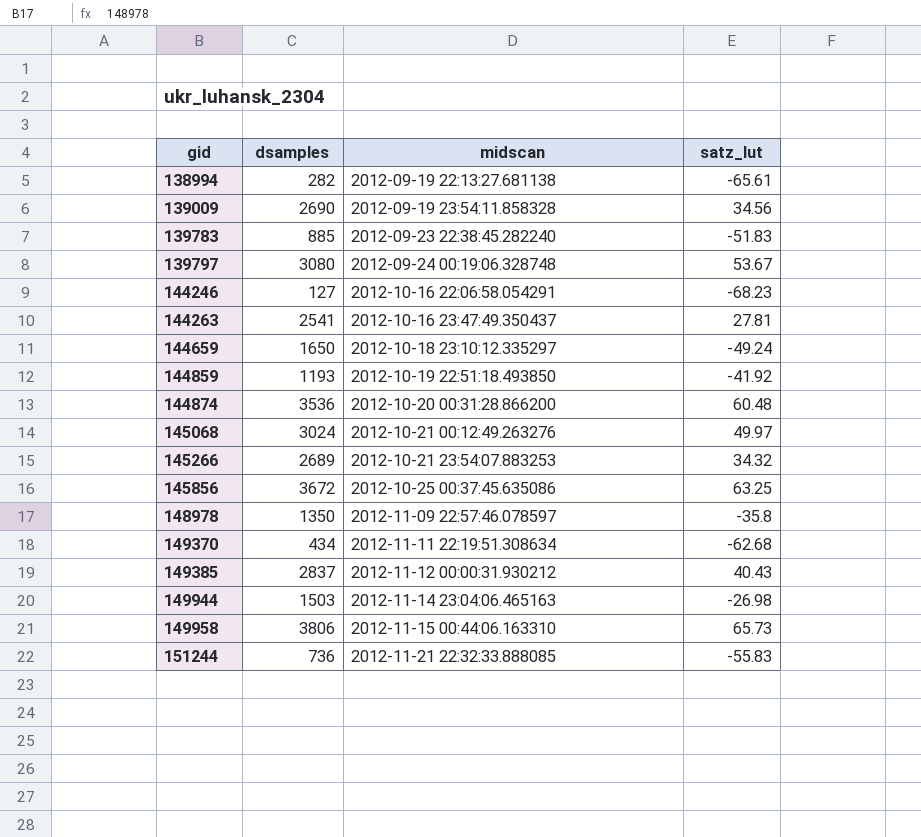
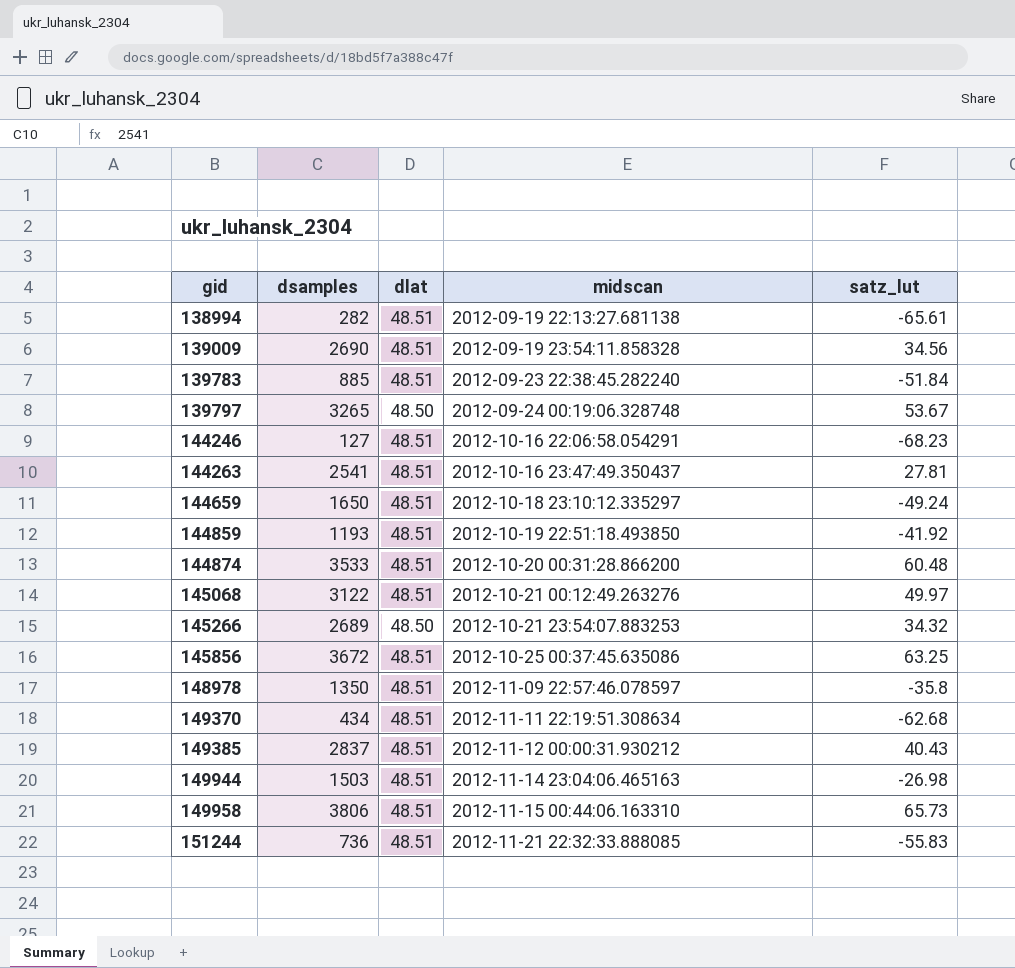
column dlat | position: none -> 3
139783 | satz_lut: -51.83 -> -51.84
139797 | dsamples: 3080 -> 3265
144874 | dsamples: 3536 -> 3533
145068 | dsamples: 3024 -> 3122

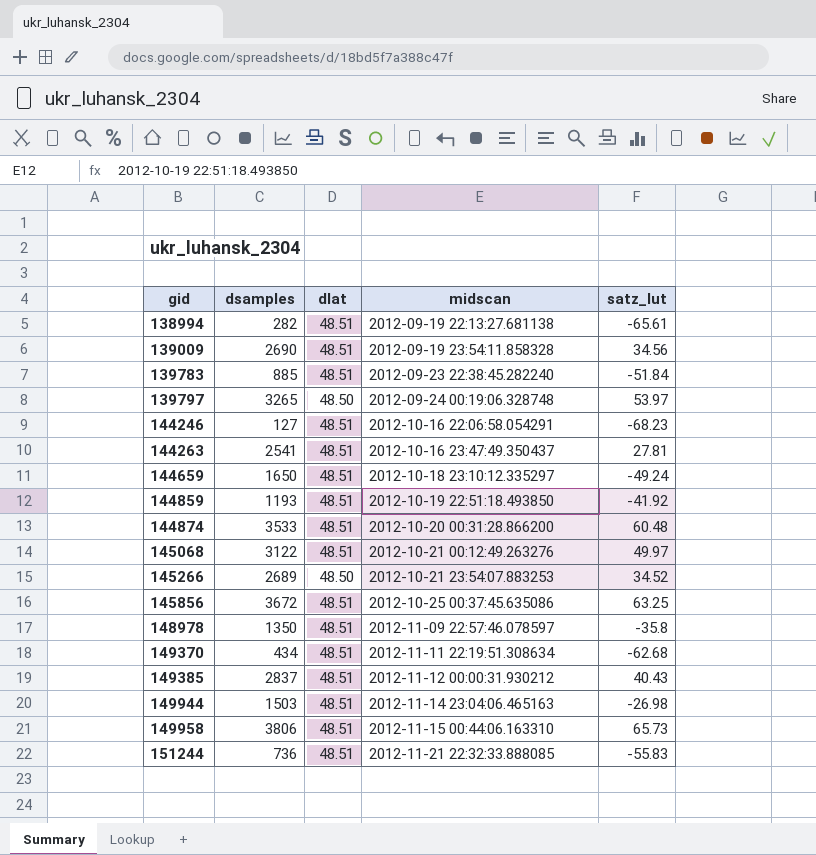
139797 | satz_lut: 53.67 -> 53.97
145266 | satz_lut: 34.32 -> 34.52

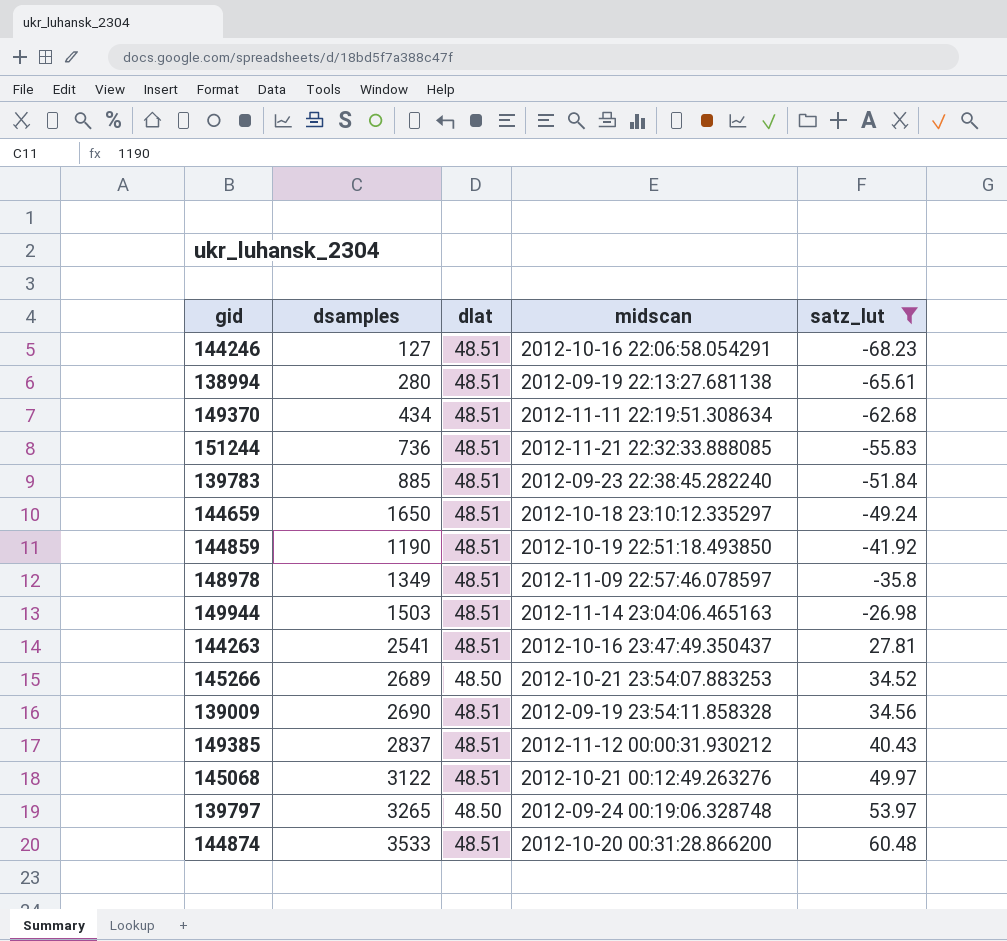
filter: none -> satz_lut <= 60.48
row order: gid ascending -> satz_lut ascending
138994 | dsamples: 282 -> 280
144859 | dsamples: 1193 -> 1190
148978 | dsamples: 1350 -> 1349

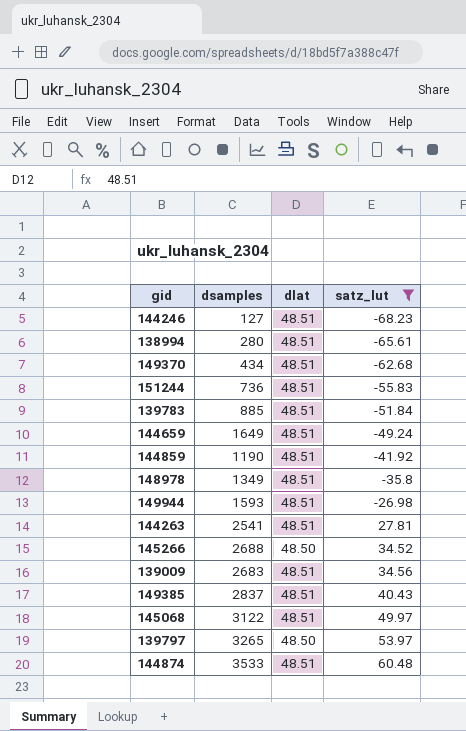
column midscan | position: 4 -> none
144659 | dsamples: 1650 -> 1649
149944 | dsamples: 1503 -> 1593
145266 | dsamples: 2689 -> 2688
139009 | dsamples: 2690 -> 2683

